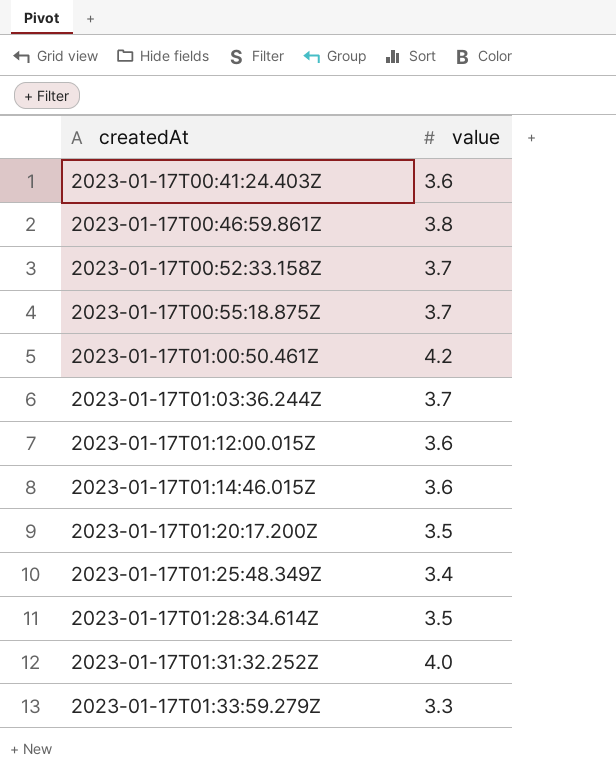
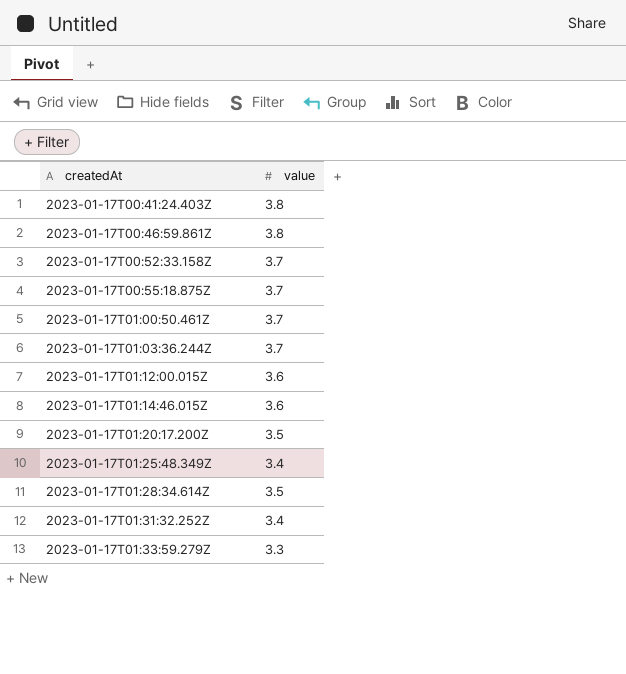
2023-01-17T00:41:24.403Z | value: 3.6 -> 3.8
2023-01-17T01:00:50.461Z | value: 4.2 -> 3.7
2023-01-17T01:31:32.252Z | value: 4.0 -> 3.4

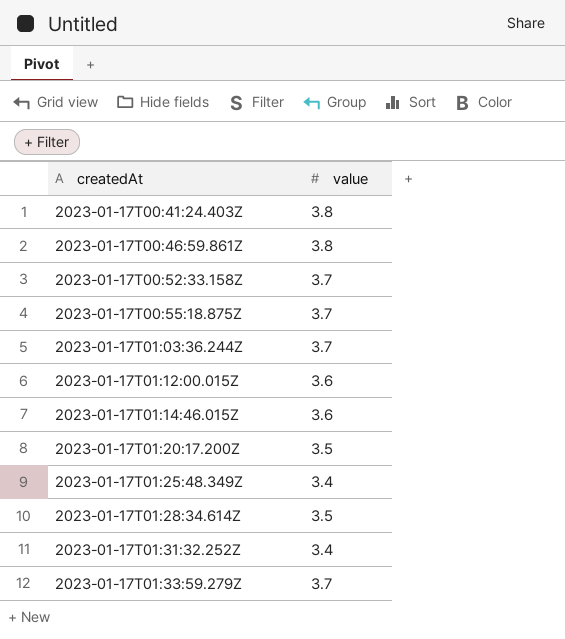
row 2023-01-17T01:00:50.461Z: 3.7 -> none
2023-01-17T01:33:59.279Z | value: 3.3 -> 3.7

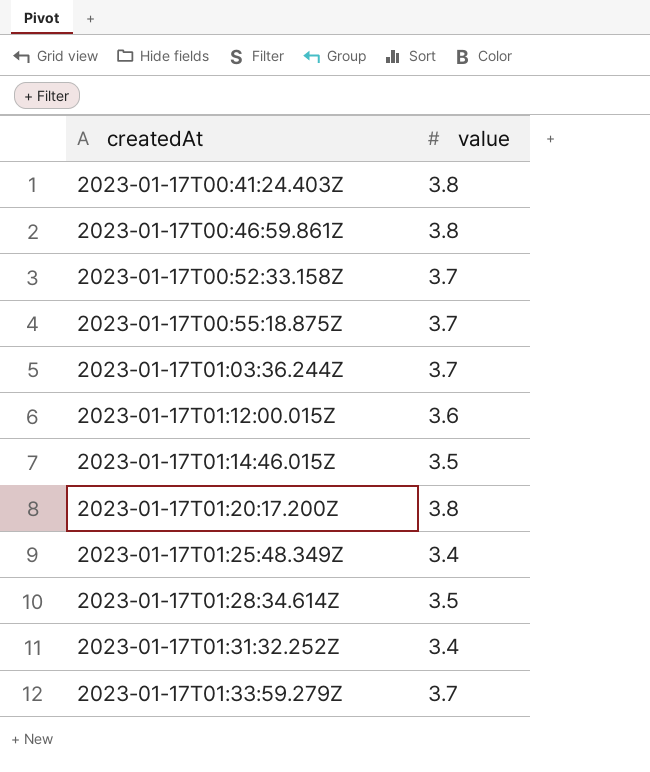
2023-01-17T01:14:46.015Z | value: 3.6 -> 3.5
2023-01-17T01:20:17.200Z | value: 3.5 -> 3.8

